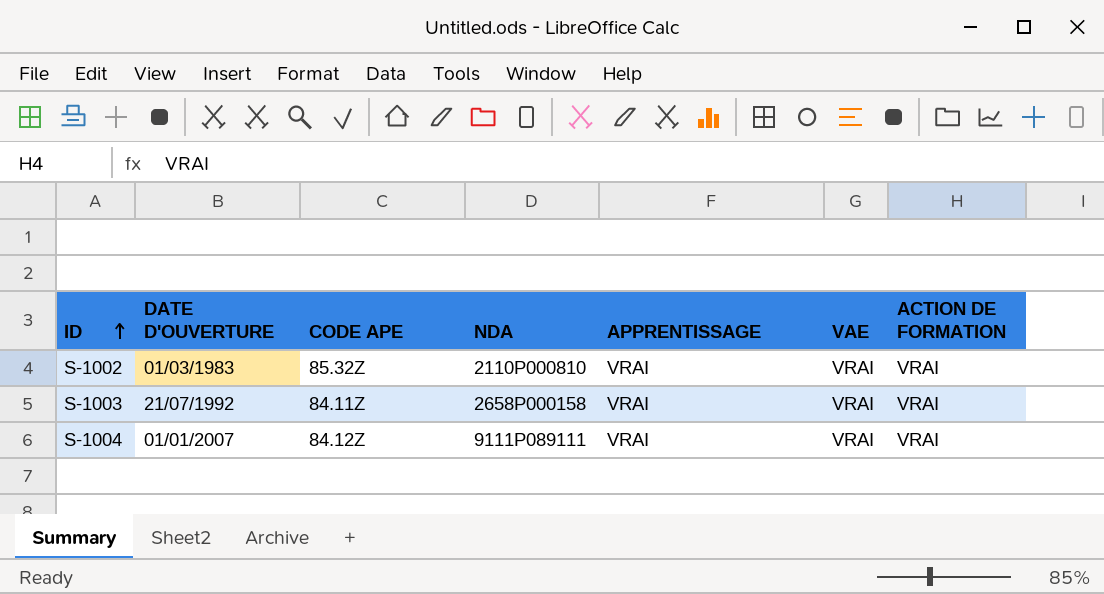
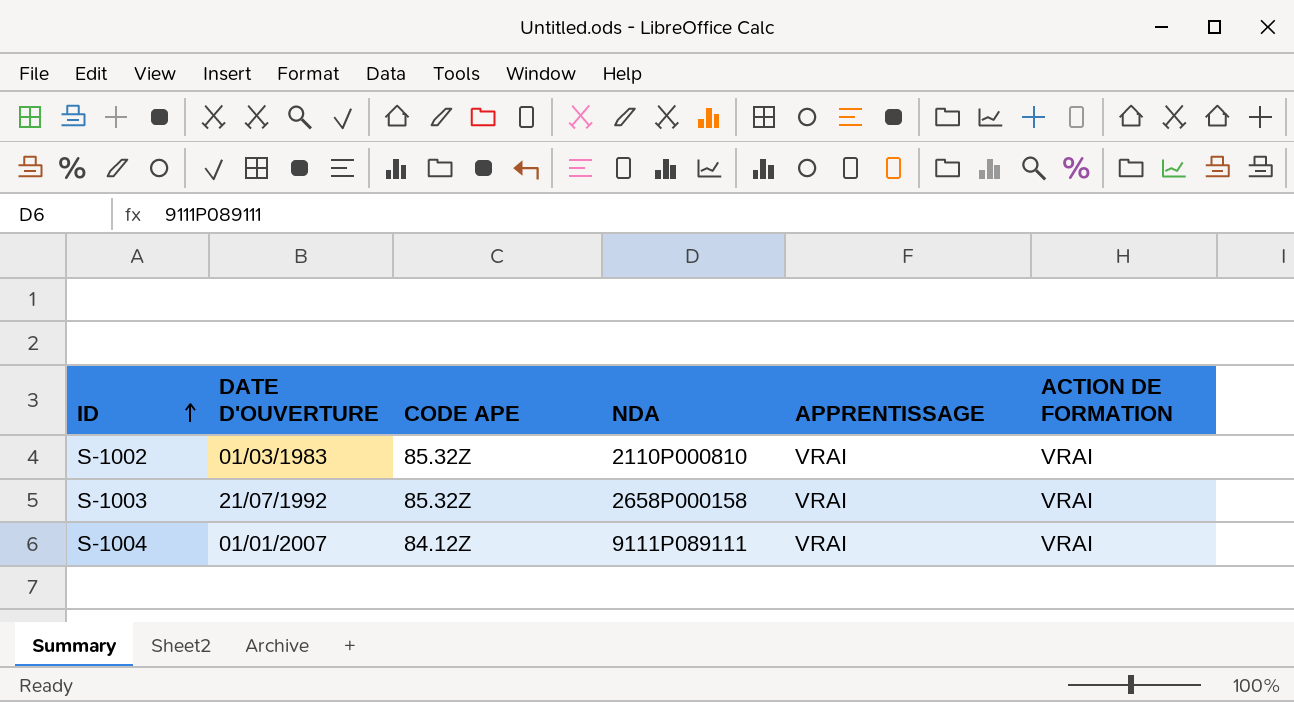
column VAE | position: 6 -> none
S-1003 | CODE APE: 84.11Z -> 85.32Z

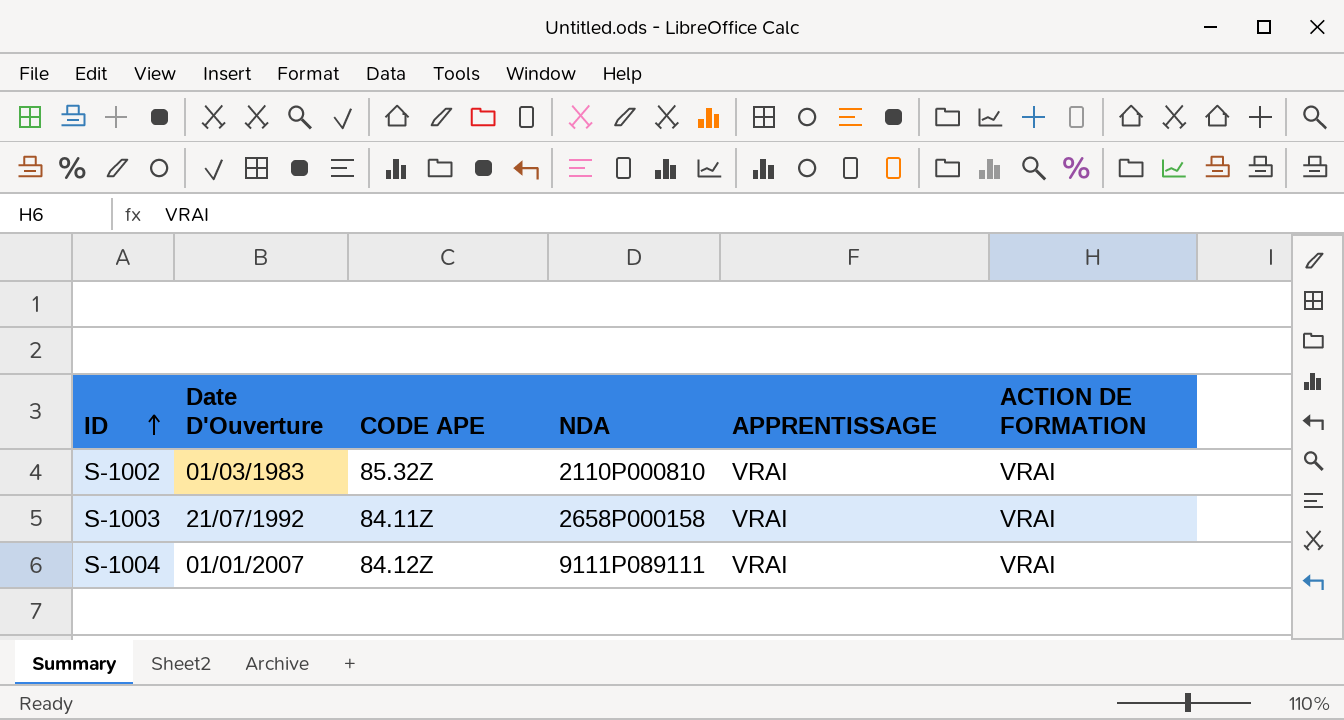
column name: DATE D'OUVERTURE -> Date D'Ouverture
S-1003 | CODE APE: 85.32Z -> 84.11Z

